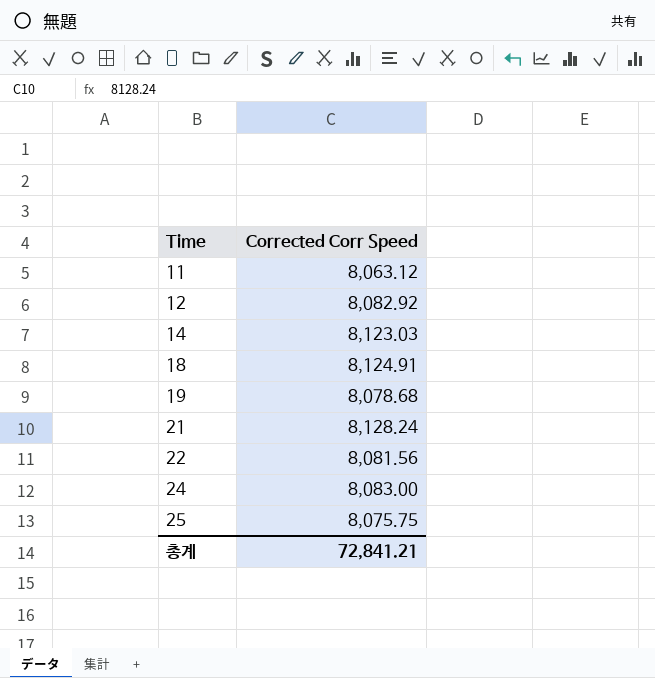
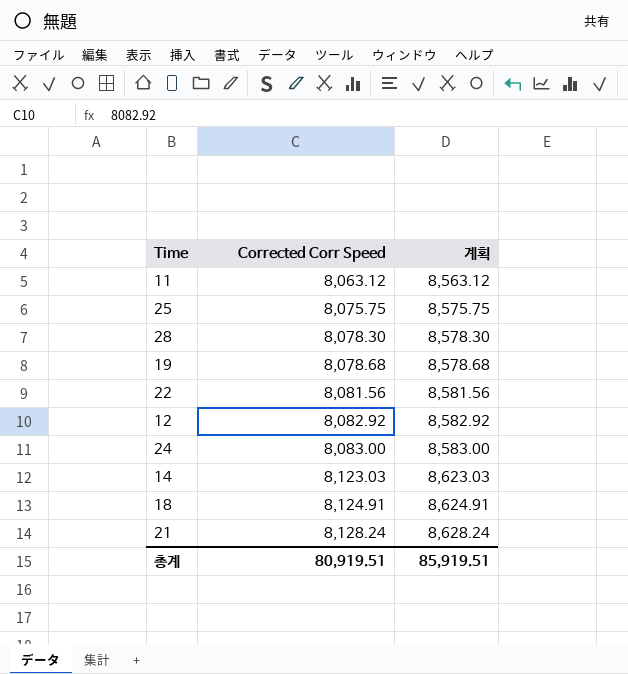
row order: Time ascending -> Corrected Corr Speed ascending
column 계획 | formula: none -> [Corrected Corr Speed] + 500
row 28: none -> 8,078.30 | 8,578.30
총계 | Corrected Corr Speed: 72,841.21 -> 80,919.51

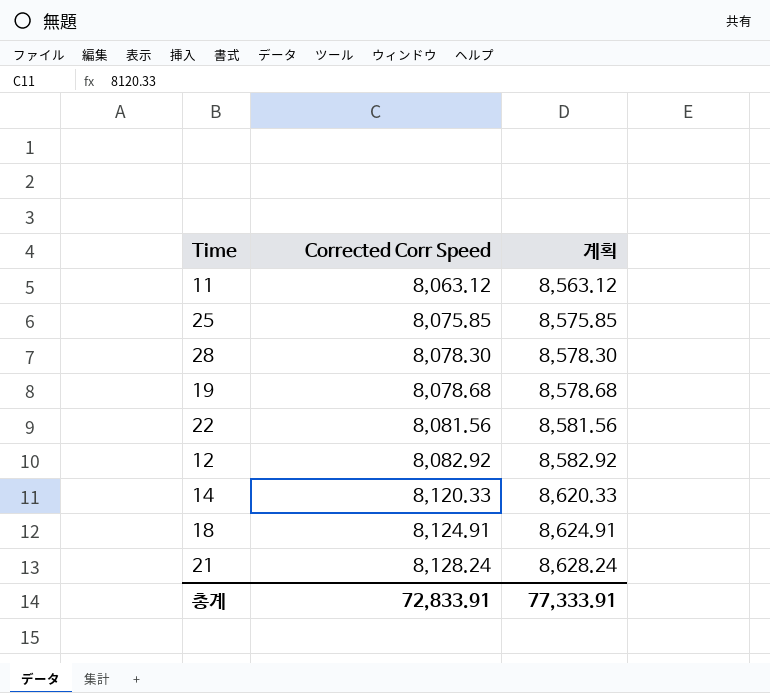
row 24: 8,083.00 | 8,583.00 -> none
25 | Corrected Corr Speed: 8,075.75 -> 8,075.85
25 | 계획: 8,575.75 -> 8,575.85
14 | Corrected Corr Speed: 8,123.03 -> 8,120.33
14 | 계획: 8,623.03 -> 8,620.33
총계 | Corrected Corr Speed: 80,919.51 -> 72,833.91
총계 | 계획: 85,919.51 -> 77,333.91

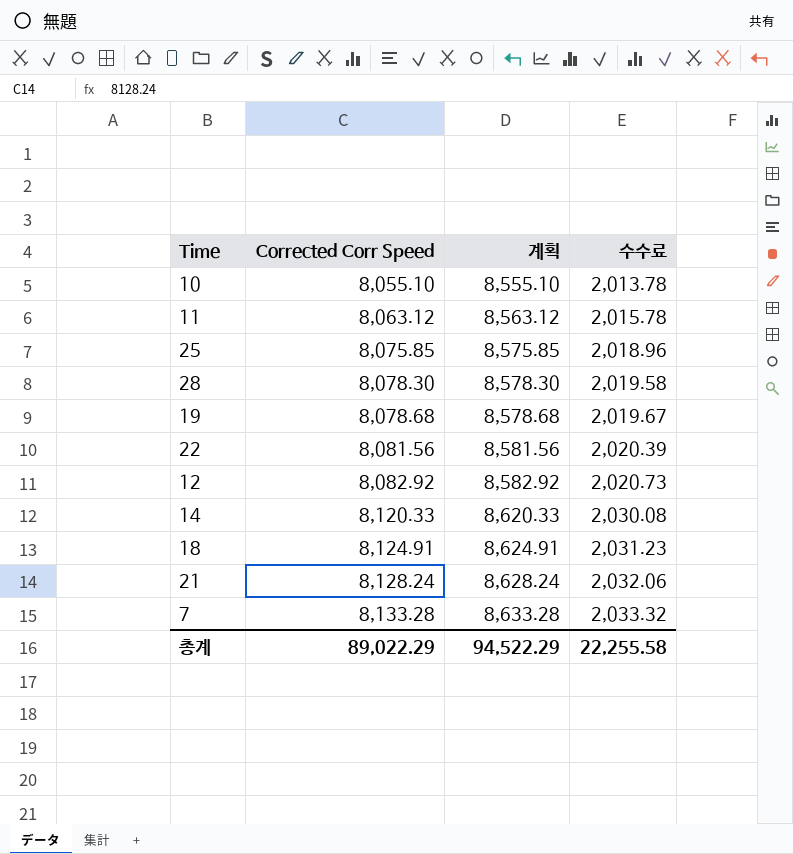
column 수수료 | formula: none -> [Corrected Corr Speed] * 0.25
row 10: none -> 8,055.10 | 8,555.10 | 2,013.78
row 7: none -> 8,133.28 | 8,633.28 | 2,033.32
총계 | Corrected Corr Speed: 72,833.91 -> 89,022.29
총계 | 계획: 77,333.91 -> 94,522.29

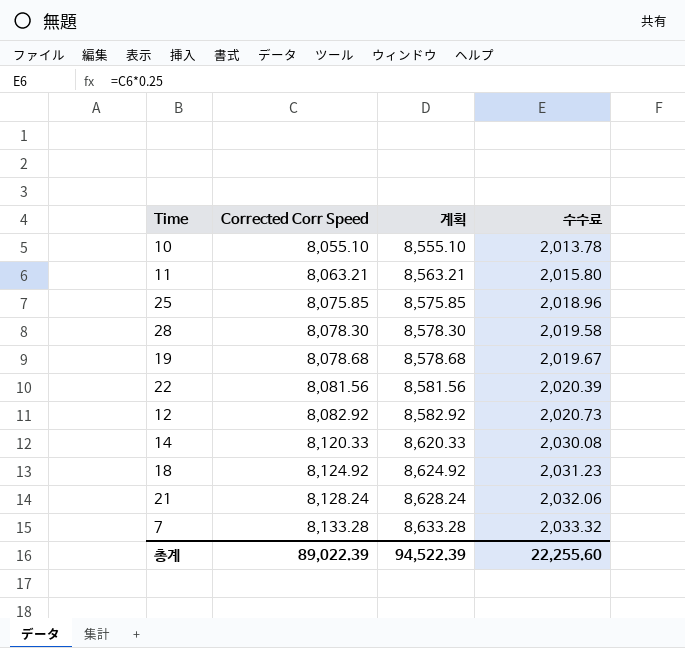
11 | Corrected Corr Speed: 8,063.12 -> 8,063.21
11 | 계획: 8,563.12 -> 8,563.21
11 | 수수료: 2,015.78 -> 2,015.80
18 | Corrected Corr Speed: 8,124.91 -> 8,124.92
18 | 계획: 8,624.91 -> 8,624.92
총계 | Corrected Corr Speed: 89,022.29 -> 89,022.39
총계 | 계획: 94,522.29 -> 94,522.39
총계 | 수수료: 22,255.58 -> 22,255.60

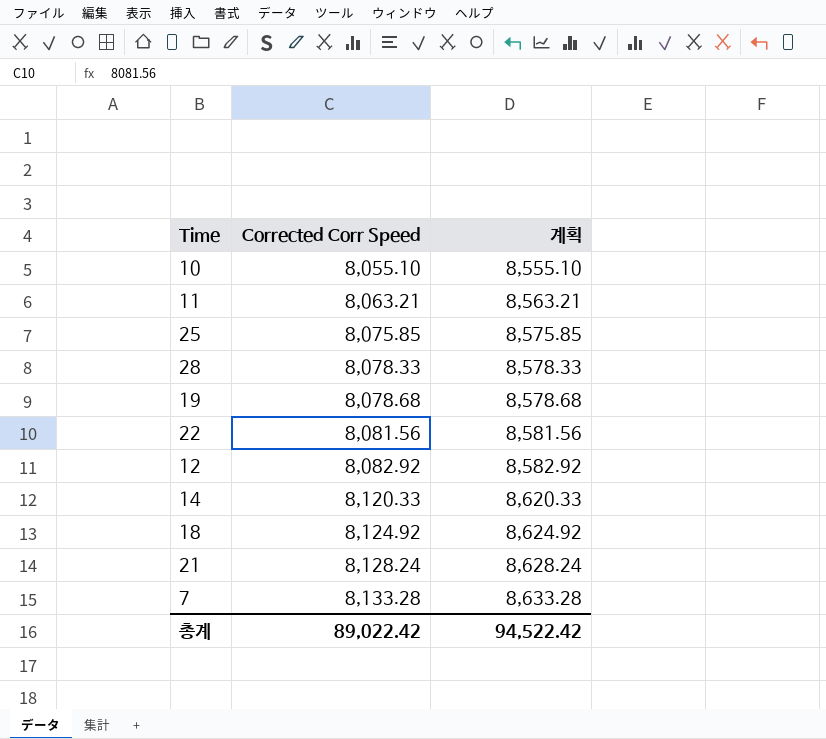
column 수수료 | formula: [Corrected Corr Speed] * 0.25 -> none
28 | Corrected Corr Speed: 8,078.30 -> 8,078.33
28 | 계획: 8,578.30 -> 8,578.33
총계 | Corrected Corr Speed: 89,022.39 -> 89,022.42
총계 | 계획: 94,522.39 -> 94,522.42

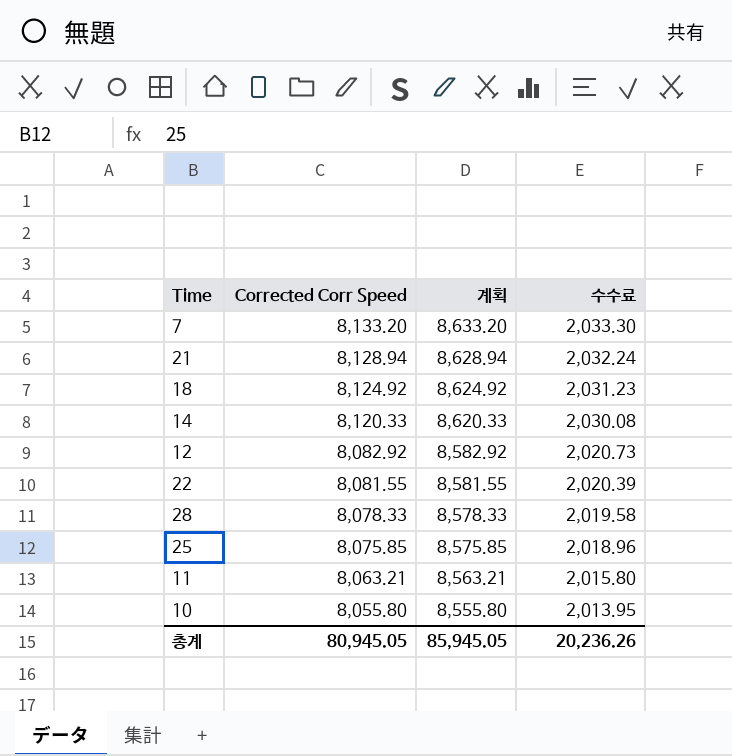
row order: Corrected Corr Speed ascending -> Corrected Corr Speed descending
column 수수료 | formula: none -> [Corrected Corr Speed] * 0.25
row 19: 8,078.68 | 8,578.68 -> none
7 | Corrected Corr Speed: 8,133.28 -> 8,133.20
7 | 계획: 8,633.28 -> 8,633.20
21 | Corrected Corr Speed: 8,128.24 -> 8,128.94
21 | 계획: 8,628.24 -> 8,628.94
22 | Corrected Corr Speed: 8,081.56 -> 8,081.55
22 | 계획: 8,581.56 -> 8,581.55
10 | Corrected Corr Speed: 8,055.10 -> 8,055.80
10 | 계획: 8,555.10 -> 8,555.80
총계 | Corrected Corr Speed: 89,022.42 -> 80,945.05
총계 | 계획: 94,522.42 -> 85,945.05

